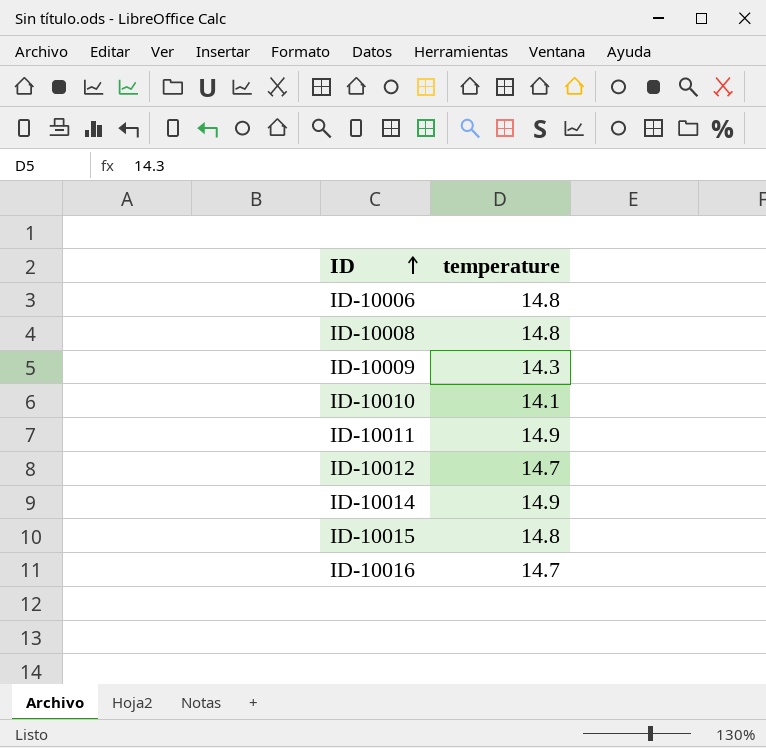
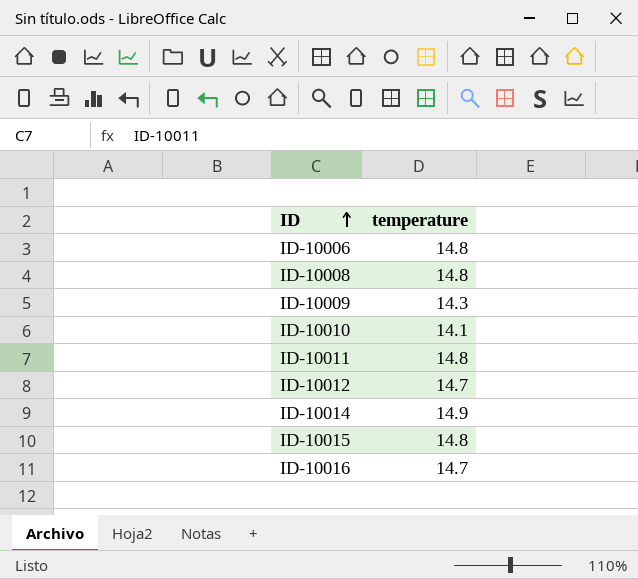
ID-10011 | temperature: 14.9 -> 14.8

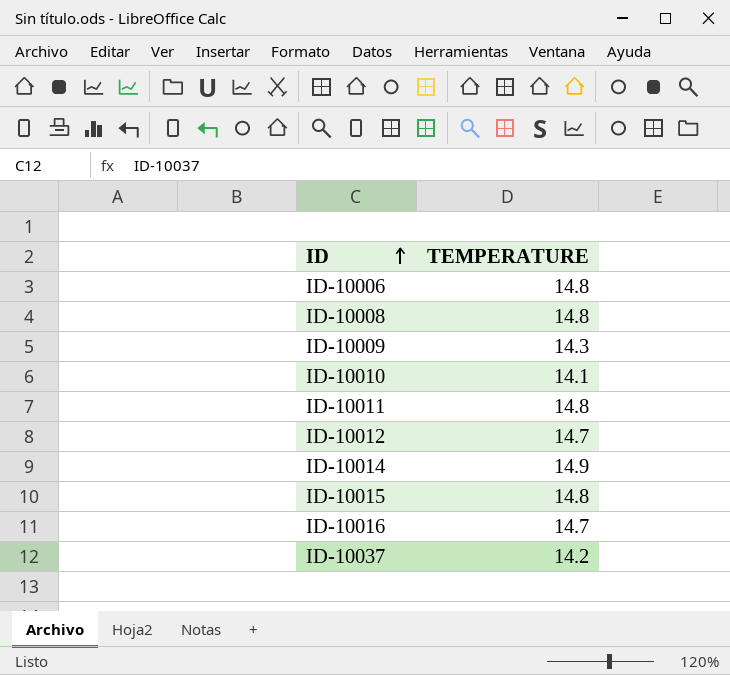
column name: temperature -> TEMPERATURE
row ID-10037: none -> 14.2

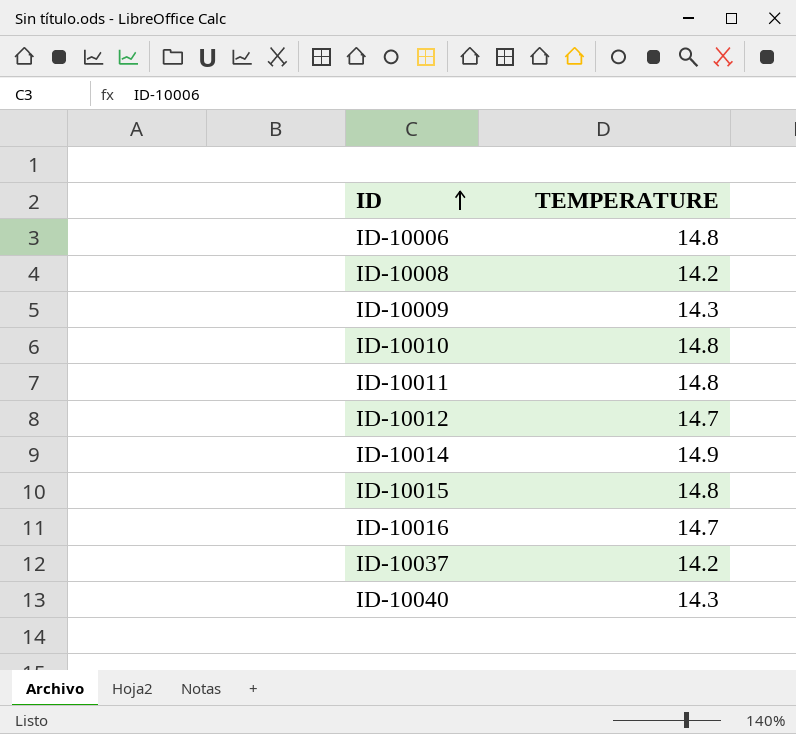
ID-10008 | TEMPERATURE: 14.8 -> 14.2
ID-10010 | TEMPERATURE: 14.1 -> 14.8
row ID-10040: none -> 14.3

